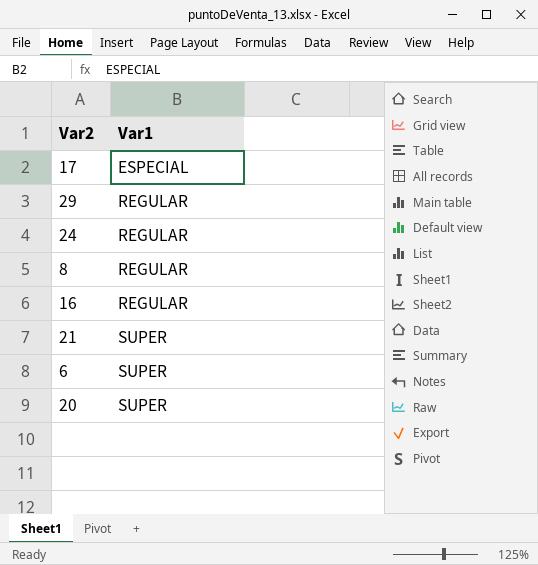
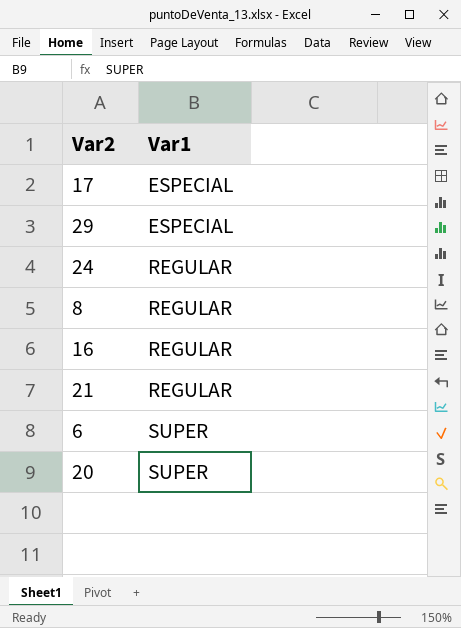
29 | Var1: REGULAR -> ESPECIAL
21 | Var1: SUPER -> REGULAR

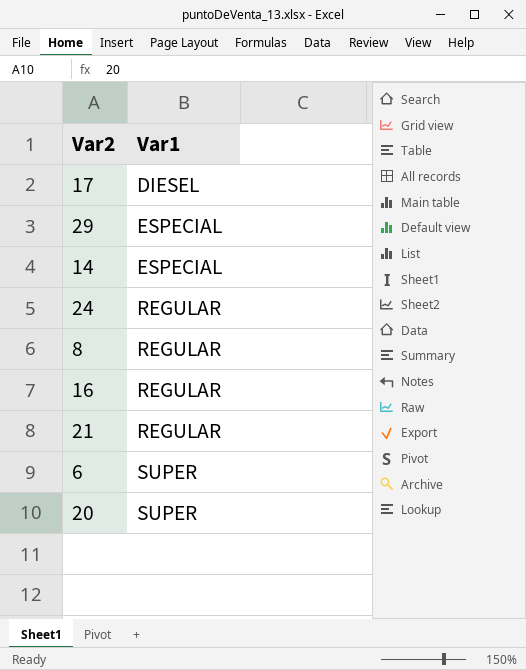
17 | Var1: ESPECIAL -> DIESEL
row 14: none -> ESPECIAL

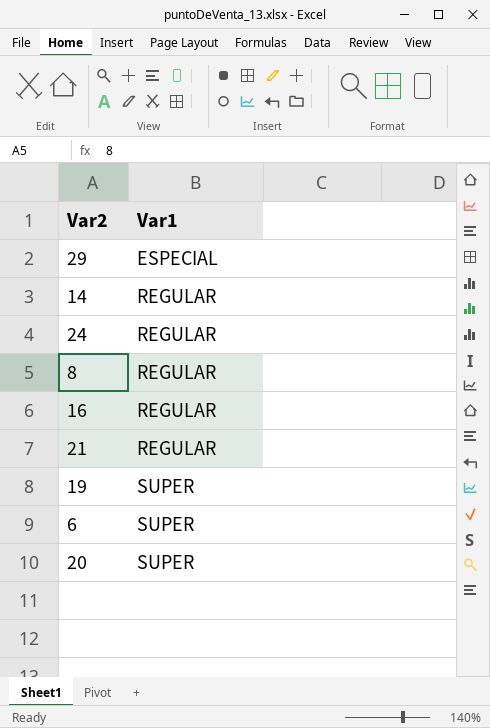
row 17: DIESEL -> none
14 | Var1: ESPECIAL -> REGULAR
row 19: none -> SUPER

